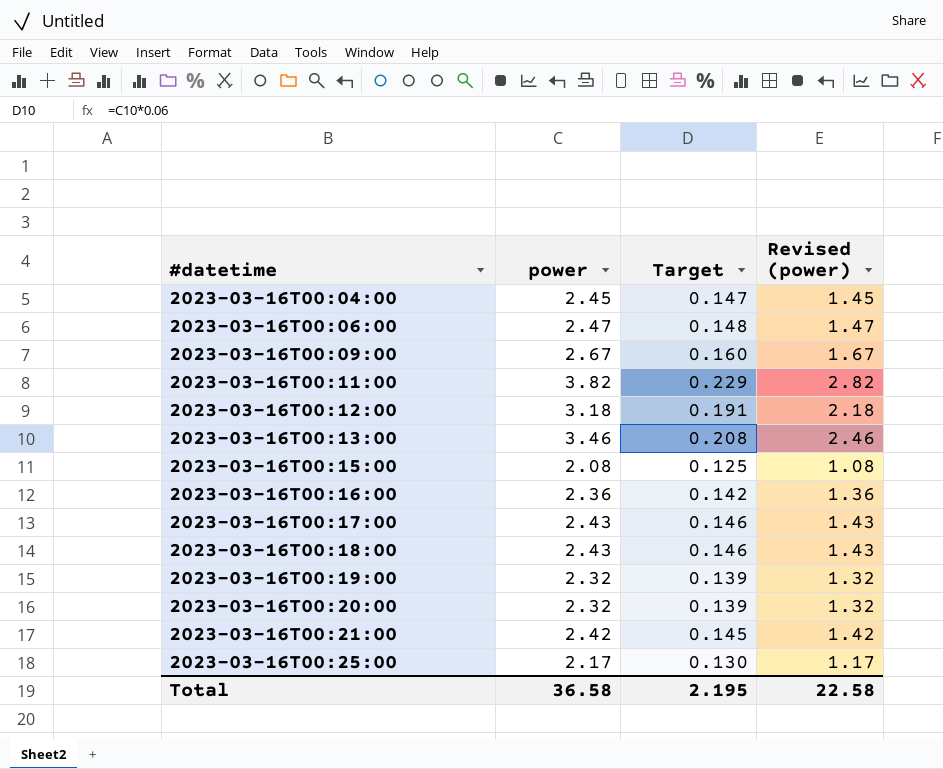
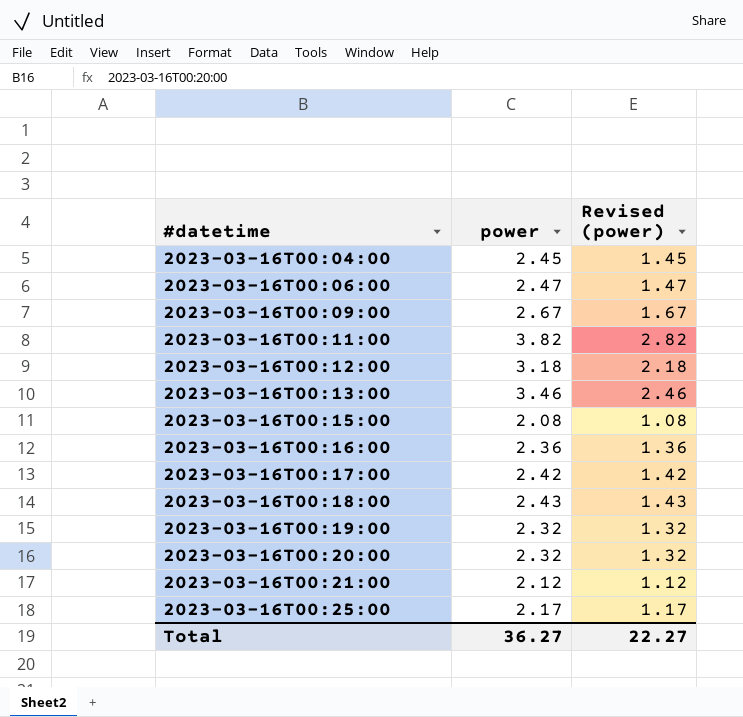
column Target | formula: [power] * 0.06 -> none
2023-03-16T00:17:00 | power: 2.43 -> 2.42
2023-03-16T00:17:00 | Revised (power): 1.43 -> 1.42
2023-03-16T00:21:00 | power: 2.42 -> 2.12
2023-03-16T00:21:00 | Revised (power): 1.42 -> 1.12
Total | power: 36.58 -> 36.27
Total | Revised (power): 22.58 -> 22.27

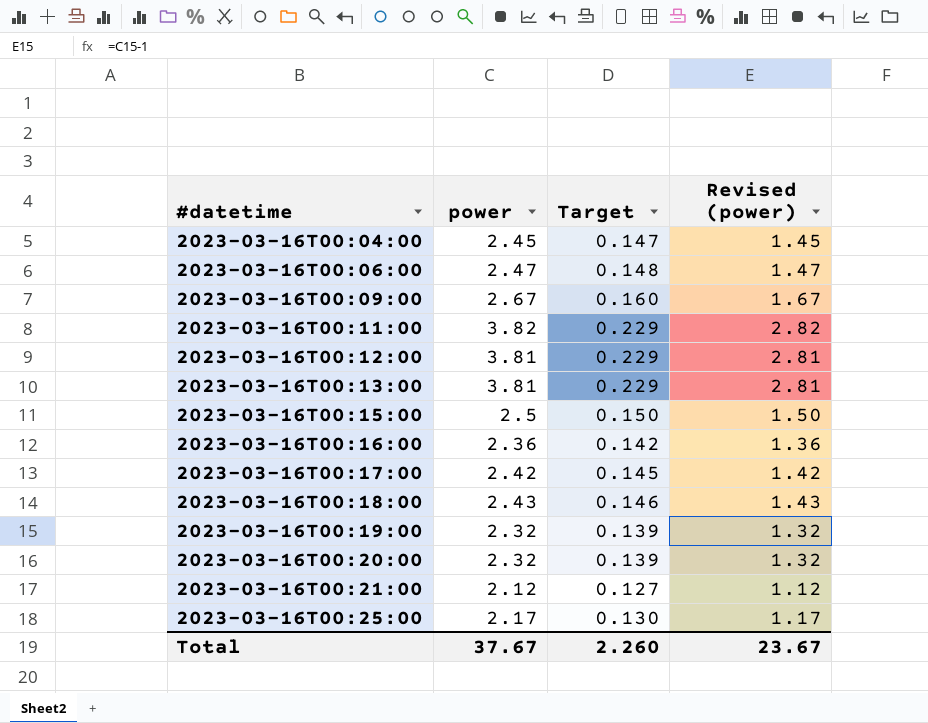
column Target | formula: none -> [power] * 0.06
2023-03-16T00:12:00 | power: 3.18 -> 3.81
2023-03-16T00:12:00 | Revised (power): 2.18 -> 2.81
2023-03-16T00:13:00 | power: 3.46 -> 3.81
2023-03-16T00:13:00 | Revised (power): 2.46 -> 2.81
2023-03-16T00:15:00 | power: 2.08 -> 2.5
2023-03-16T00:15:00 | Revised (power): 1.08 -> 1.50
Total | power: 36.27 -> 37.67
Total | Revised (power): 22.27 -> 23.67

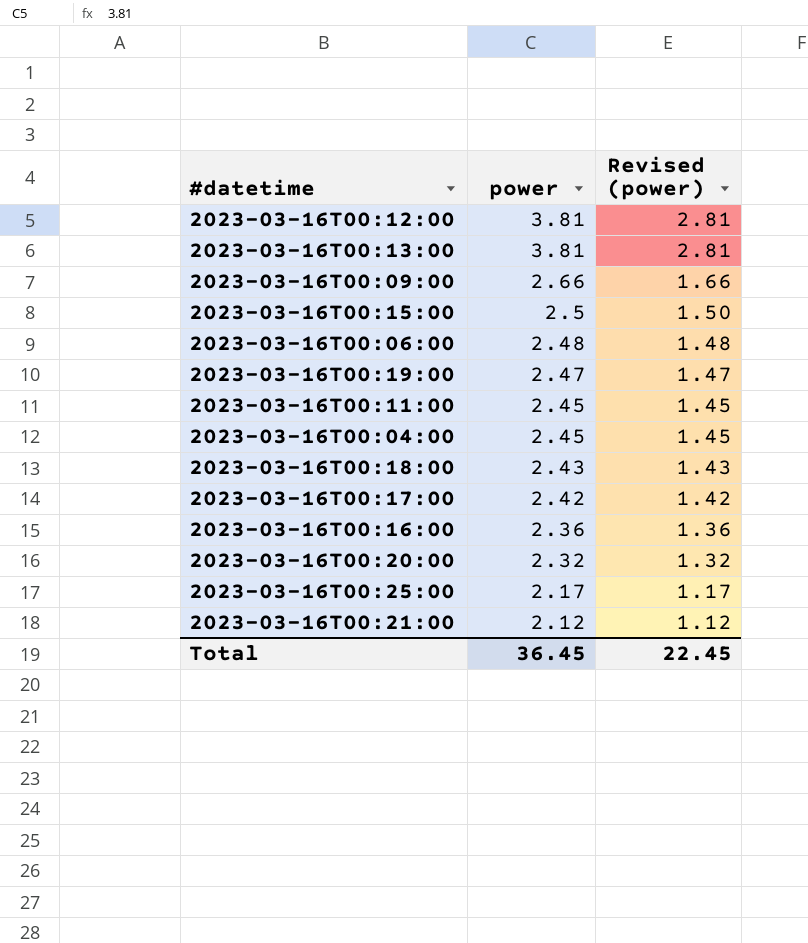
row order: #datetime ascending -> power descending
column Target | formula: [power] * 0.06 -> none
2023-03-16T00:09:00 | power: 2.67 -> 2.66
2023-03-16T00:09:00 | Revised (power): 1.67 -> 1.66
2023-03-16T00:06:00 | power: 2.47 -> 2.48
2023-03-16T00:06:00 | Revised (power): 1.47 -> 1.48
2023-03-16T00:19:00 | power: 2.32 -> 2.47
2023-03-16T00:19:00 | Revised (power): 1.32 -> 1.47
2023-03-16T00:11:00 | power: 3.82 -> 2.45
2023-03-16T00:11:00 | Revised (power): 2.82 -> 1.45
Total | power: 37.67 -> 36.45
Total | Revised (power): 23.67 -> 22.45

